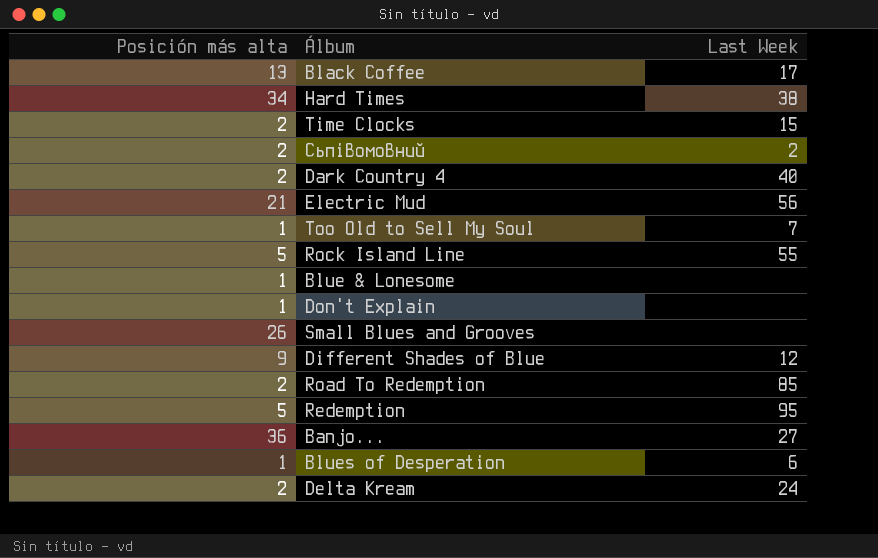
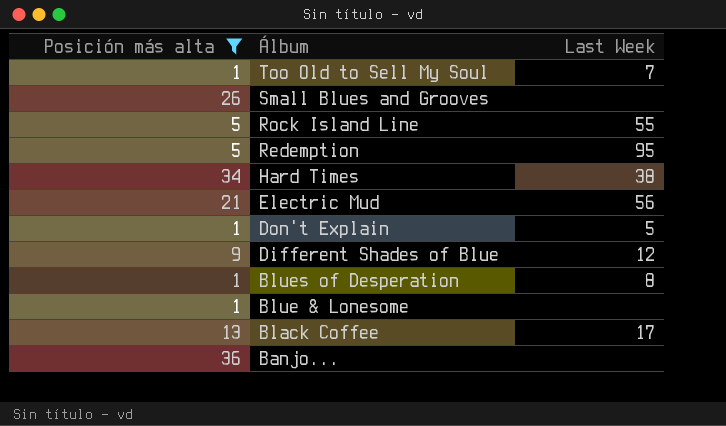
filter: none -> Posición más alta != 2
row order: none -> Álbum descending
Don't Explain | Last Week: none -> 5
Blues of Desperation | Last Week: 6 -> 8
Banjo... | Last Week: 27 -> none

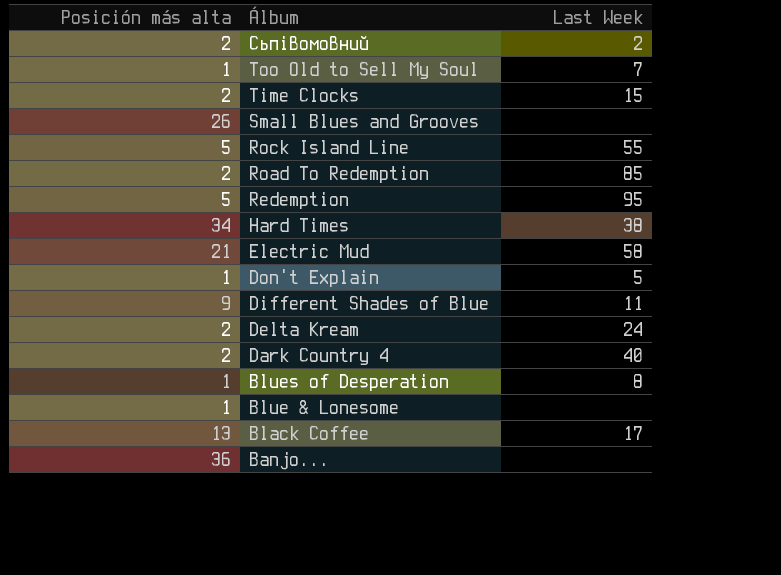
filter: Posición más alta != 2 -> none
Electric Mud | Last Week: 56 -> 58
Different Shades of Blue | Last Week: 12 -> 11

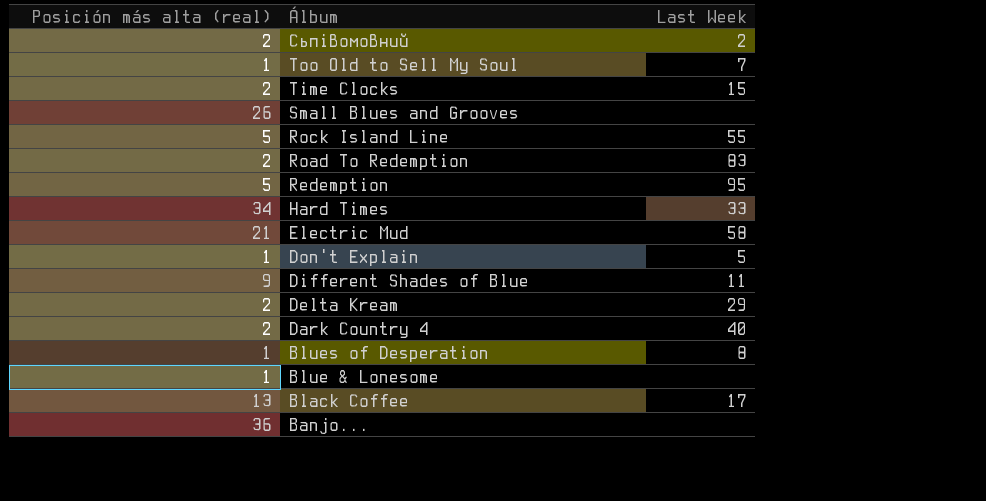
column name: Posición más alta -> Posición más alta (real)
Road To Redemption | Last Week: 85 -> 83
Hard Times | Last Week: 38 -> 33
Delta Kream | Last Week: 24 -> 29

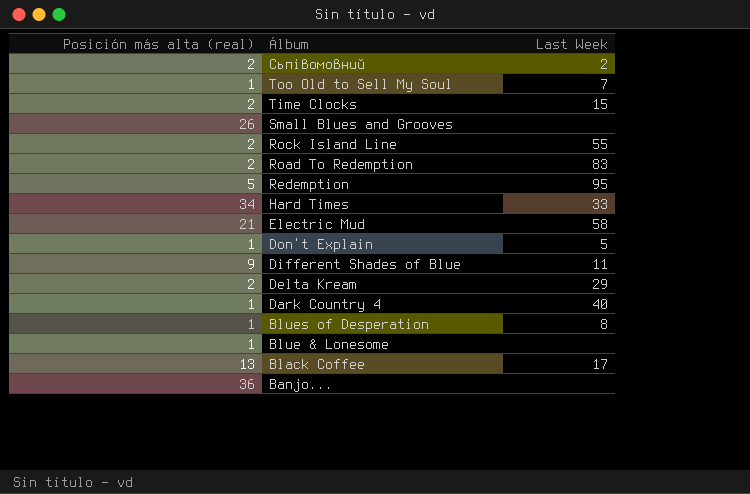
Rock Island Line | Posición más alta (real): 5 -> 2
Dark Country 4 | Posición más alta (real): 2 -> 1

